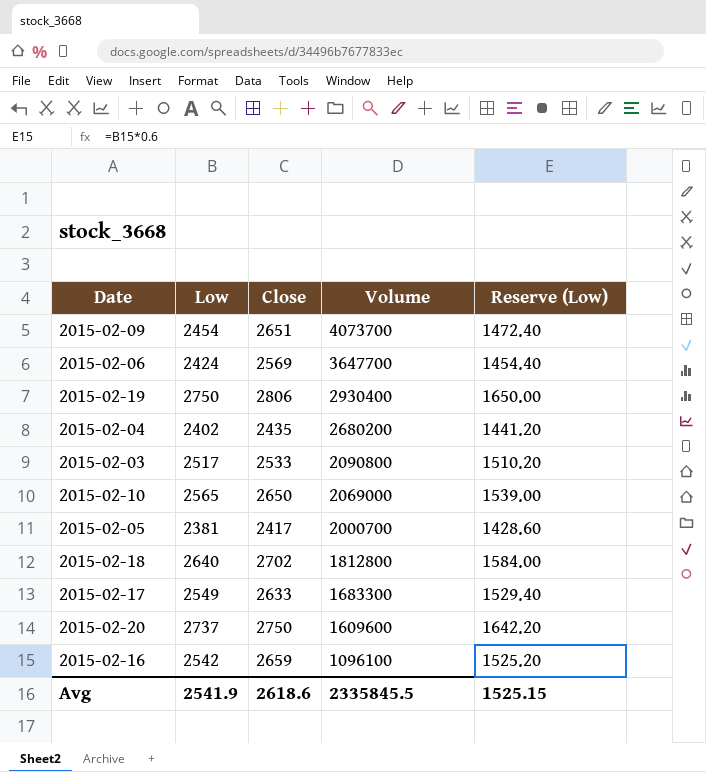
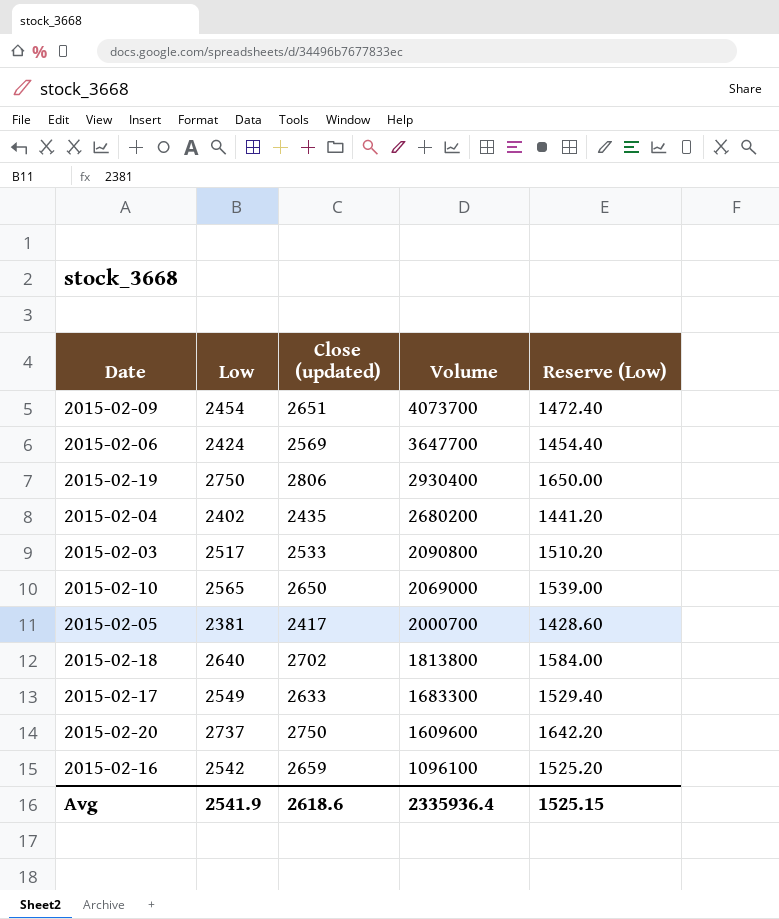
column name: Close -> Close (updated)
2015-02-18 | Volume: 1812800 -> 1813800
Avg | Volume: 2335845.5 -> 2335936.4

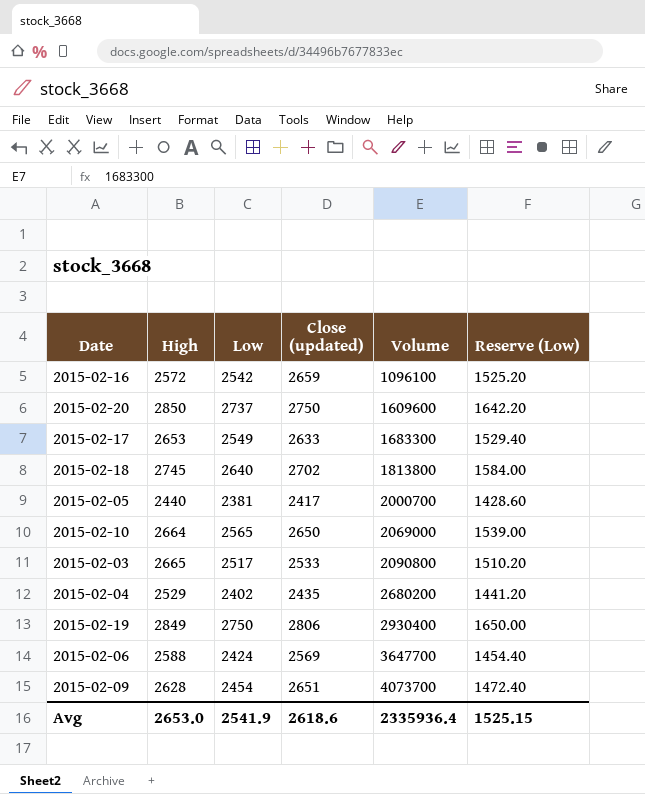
row order: Volume descending -> Volume ascending
column High | position: none -> 2

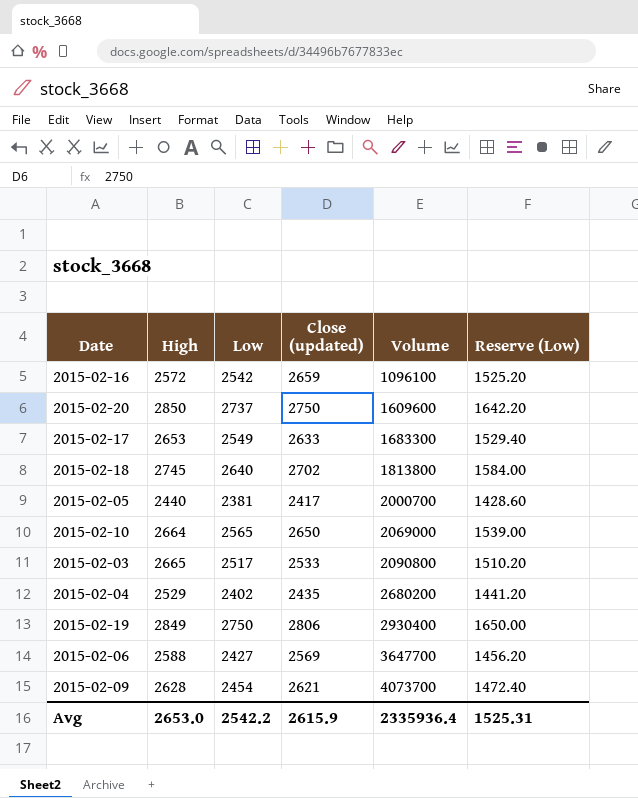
2015-02-06 | Low: 2424 -> 2427
2015-02-06 | Reserve (Low): 1454.40 -> 1456.20
2015-02-09 | Close (updated): 2651 -> 2621
Avg | Low: 2541.9 -> 2542.2
Avg | Close (updated): 2618.6 -> 2615.9
Avg | Reserve (Low): 1525.15 -> 1525.31

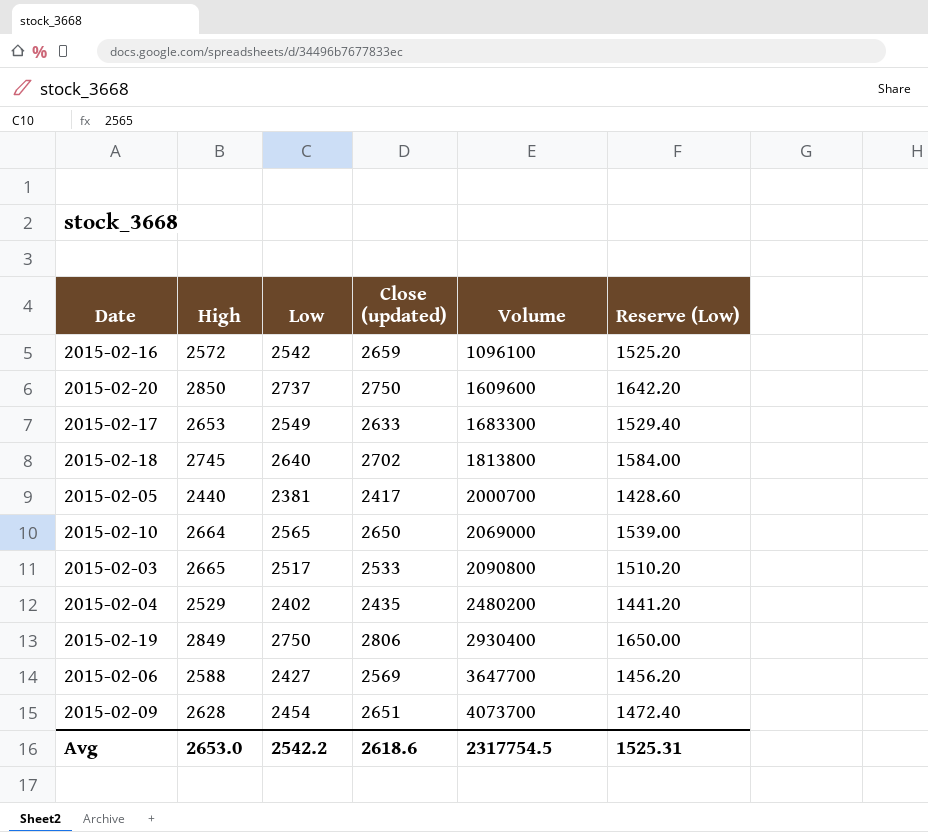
2015-02-04 | Volume: 2680200 -> 2480200
2015-02-09 | Close (updated): 2621 -> 2651
Avg | Close (updated): 2615.9 -> 2618.6
Avg | Volume: 2335936.4 -> 2317754.5

